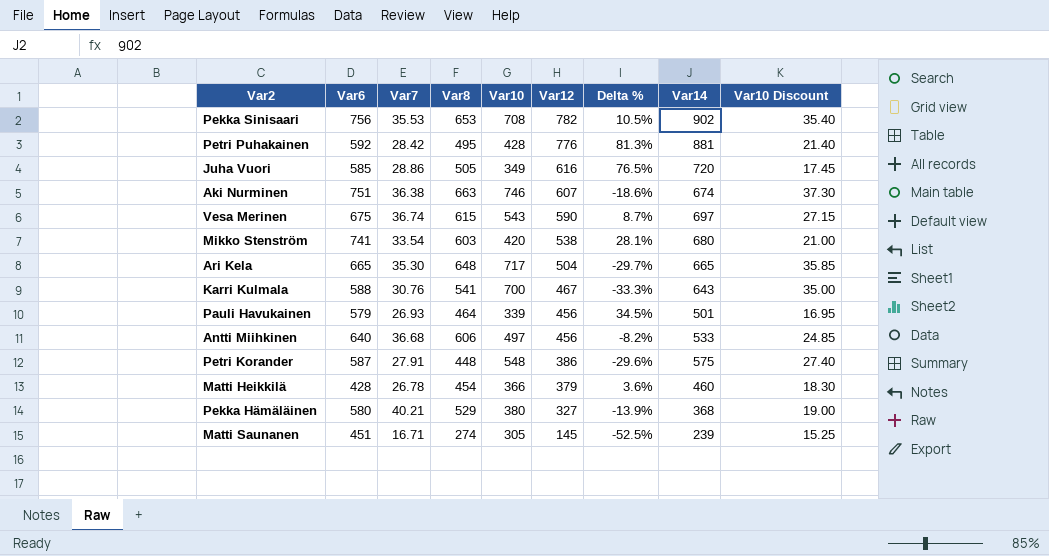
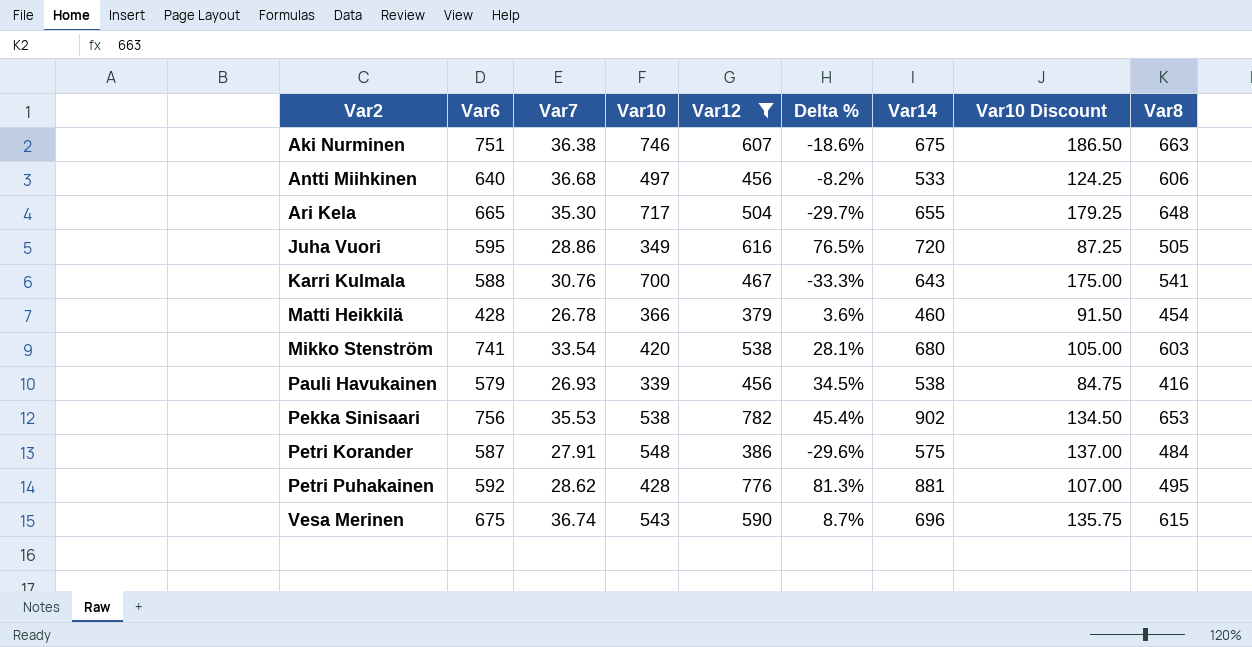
filter: none -> Var12 >= 379
row order: Var12 descending -> Var2 ascending
column Var10 Discount | formula: [Var10] * 0.05 -> [Var10] * 0.25
column Var8 | position: 4 -> 9
Aki Nurminen | Var14: 674 -> 675
Ari Kela | Var14: 665 -> 655
Juha Vuori | Var6: 585 -> 595
Pauli Havukainen | Var14: 501 -> 538
Pauli Havukainen | Var8: 464 -> 416
Pekka Sinisaari | Var10: 708 -> 538
Pekka Sinisaari | Delta %: 10.5% -> 45.4%
Petri Korander | Var8: 448 -> 484
Petri Puhakainen | Var7: 28.42 -> 28.62
Vesa Merinen | Var14: 697 -> 696

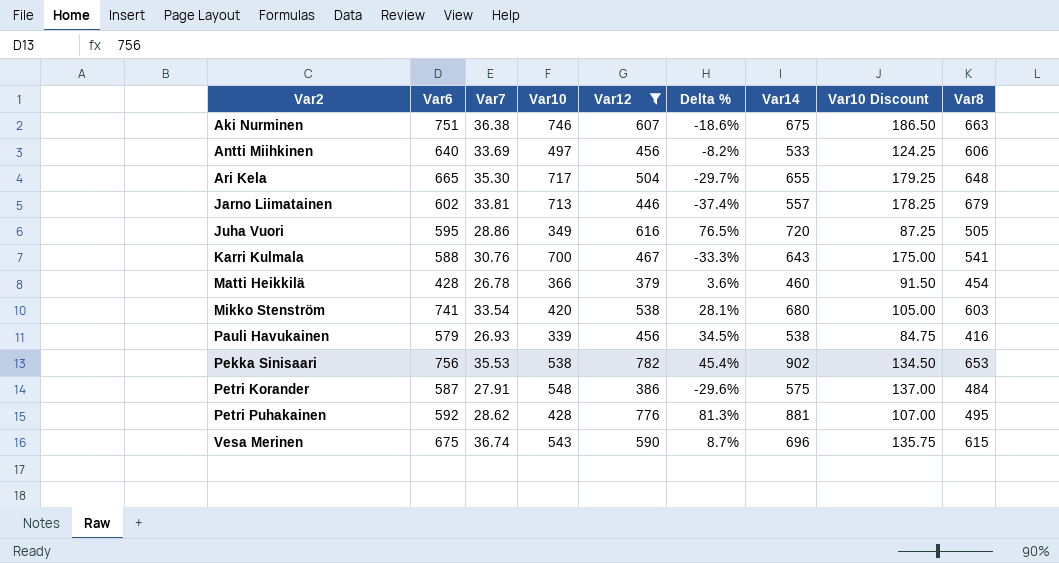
Antti Miihkinen | Var7: 36.68 -> 33.69
row Jarno Liimatainen: none -> 602 | 33.81 | 713 | 446 | -37.4% | 557 | 178.25 | 679

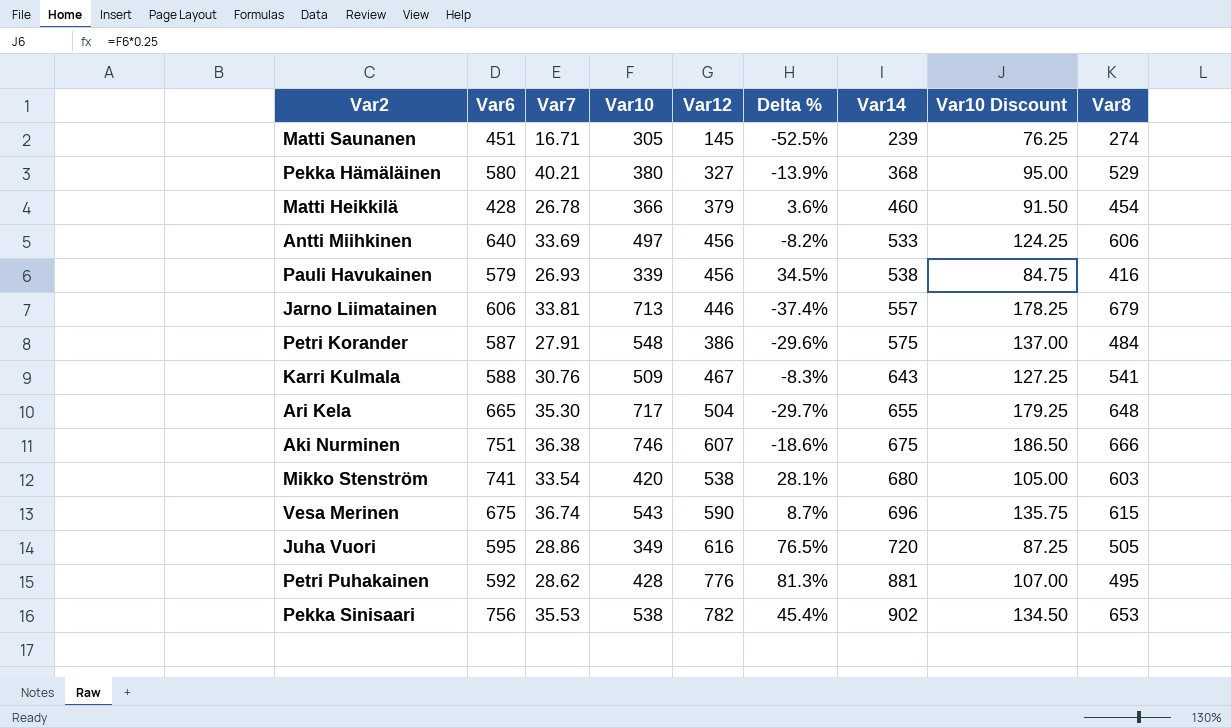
filter: Var12 >= 379 -> none
row order: Var2 ascending -> Var14 ascending
Jarno Liimatainen | Var6: 602 -> 606
Karri Kulmala | Var10: 700 -> 509
Karri Kulmala | Delta %: -33.3% -> -8.3%
Karri Kulmala | Var10 Discount: 175.00 -> 127.25
Aki Nurminen | Var8: 663 -> 666

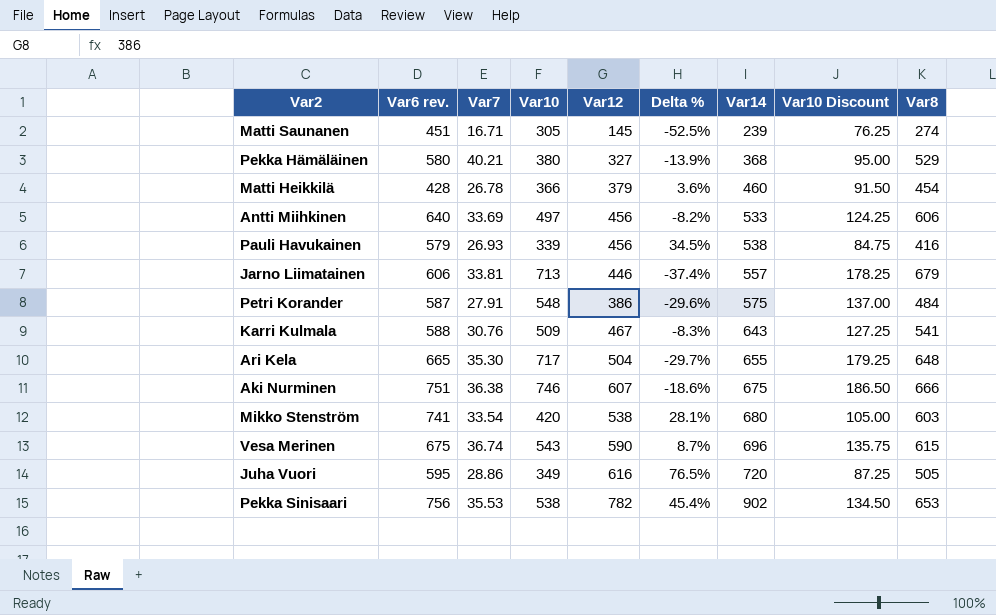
column name: Var6 -> Var6 rev.
row Petri Puhakainen: 592 | 28.62 | 428 | 776 | 81.3% | 881 | 107.00 | 495 -> none

